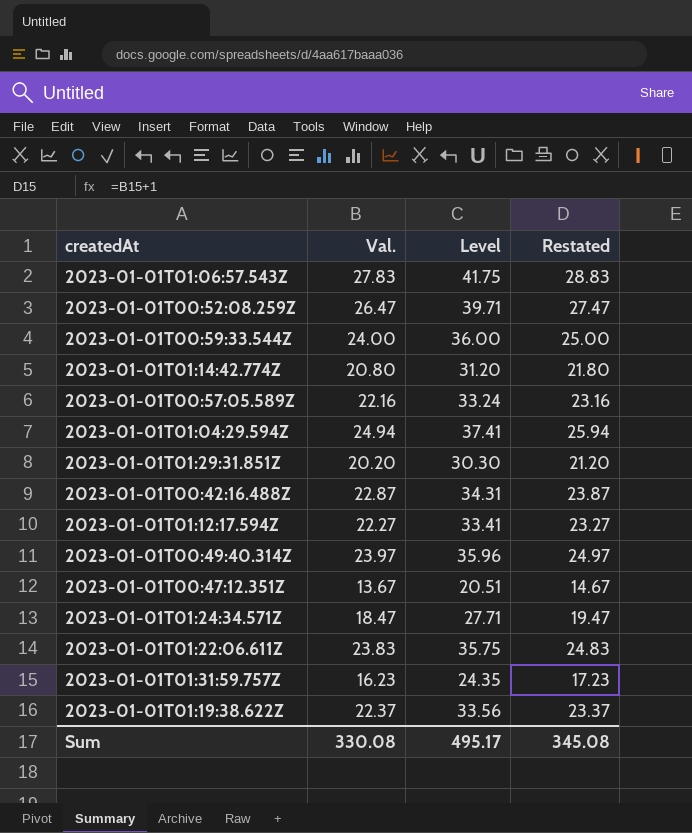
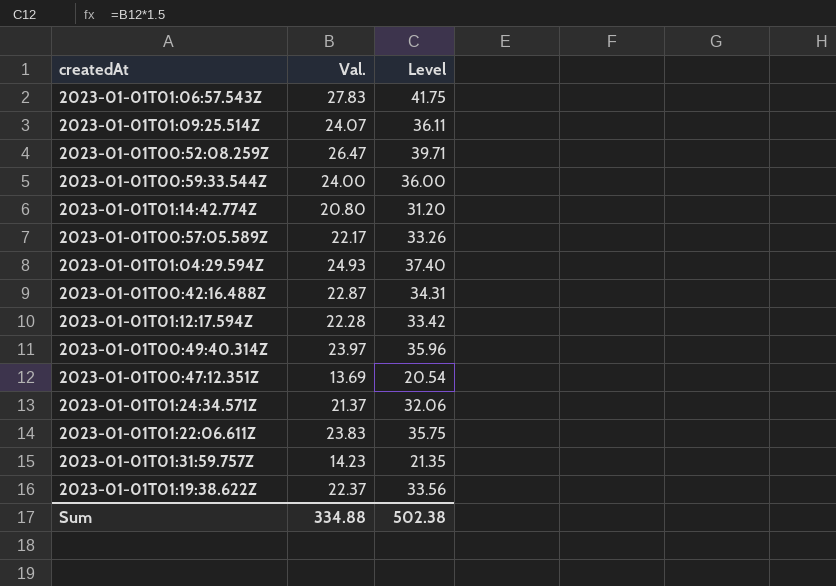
column Restated | formula: [Val.] + 1 -> none
row 2023-01-01T01:29:31.851Z: 20.20 | 30.30 | 21.20 -> none
row 2023-01-01T01:09:25.514Z: none -> 24.07 | 36.11
2023-01-01T00:57:05.589Z | Val.: 22.16 -> 22.17
2023-01-01T00:57:05.589Z | Level: 33.24 -> 33.26
2023-01-01T01:04:29.594Z | Val.: 24.94 -> 24.93
2023-01-01T01:04:29.594Z | Level: 37.41 -> 37.40
2023-01-01T01:12:17.594Z | Val.: 22.27 -> 22.28
2023-01-01T01:12:17.594Z | Level: 33.41 -> 33.42
2023-01-01T00:47:12.351Z | Val.: 13.67 -> 13.69
2023-01-01T00:47:12.351Z | Level: 20.51 -> 20.54
2023-01-01T01:24:34.571Z | Val.: 18.47 -> 21.37
2023-01-01T01:24:34.571Z | Level: 27.71 -> 32.06
2023-01-01T01:31:59.757Z | Val.: 16.23 -> 14.23
2023-01-01T01:31:59.757Z | Level: 24.35 -> 21.35
Sum | Val.: 330.08 -> 334.88
Sum | Level: 495.17 -> 502.38

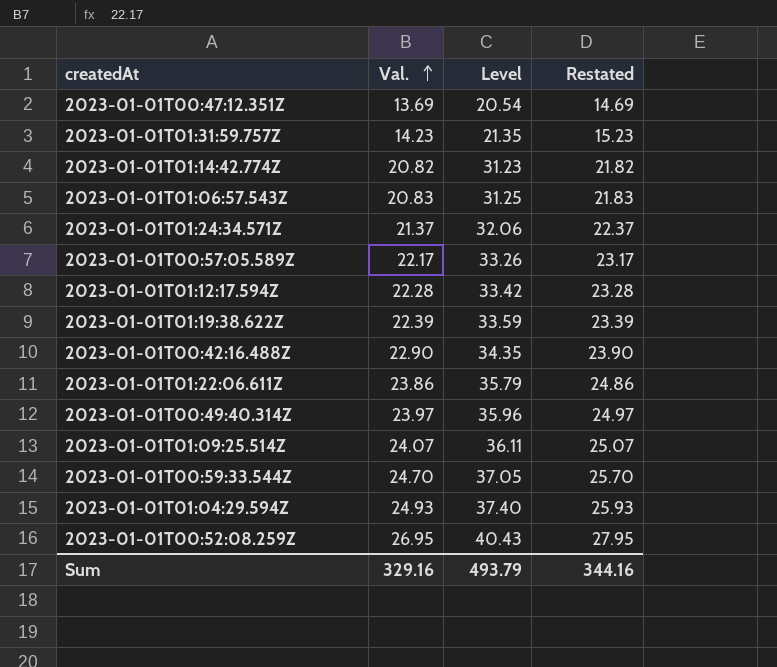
row order: none -> Val. ascending
column Restated | formula: none -> [Val.] + 1
2023-01-01T01:14:42.774Z | Val.: 20.80 -> 20.82
2023-01-01T01:14:42.774Z | Level: 31.20 -> 31.23
2023-01-01T01:06:57.543Z | Val.: 27.83 -> 20.83
2023-01-01T01:06:57.543Z | Level: 41.75 -> 31.25
2023-01-01T01:19:38.622Z | Val.: 22.37 -> 22.39
2023-01-01T01:19:38.622Z | Level: 33.56 -> 33.59
2023-01-01T00:42:16.488Z | Val.: 22.87 -> 22.90
2023-01-01T00:42:16.488Z | Level: 34.31 -> 34.35
2023-01-01T01:22:06.611Z | Val.: 23.83 -> 23.86
2023-01-01T01:22:06.611Z | Level: 35.75 -> 35.79
2023-01-01T00:59:33.544Z | Val.: 24.00 -> 24.70
2023-01-01T00:59:33.544Z | Level: 36.00 -> 37.05
2023-01-01T00:52:08.259Z | Val.: 26.47 -> 26.95
2023-01-01T00:52:08.259Z | Level: 39.71 -> 40.43
Sum | Val.: 334.88 -> 329.16
Sum | Level: 502.38 -> 493.79

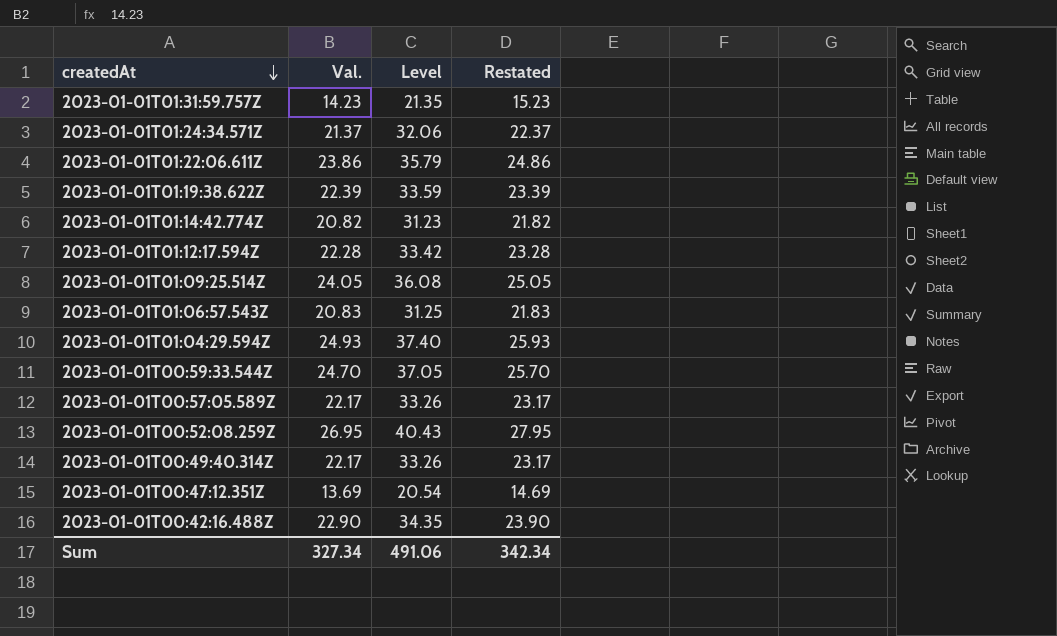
row order: Val. ascending -> createdAt descending
2023-01-01T01:09:25.514Z | Val.: 24.07 -> 24.05
2023-01-01T01:09:25.514Z | Level: 36.11 -> 36.08
2023-01-01T01:09:25.514Z | Restated: 25.07 -> 25.05
2023-01-01T00:49:40.314Z | Val.: 23.97 -> 22.17
2023-01-01T00:49:40.314Z | Level: 35.96 -> 33.26
2023-01-01T00:49:40.314Z | Restated: 24.97 -> 23.17
Sum | Val.: 329.16 -> 327.34
Sum | Level: 493.79 -> 491.06
Sum | Restated: 344.16 -> 342.34

